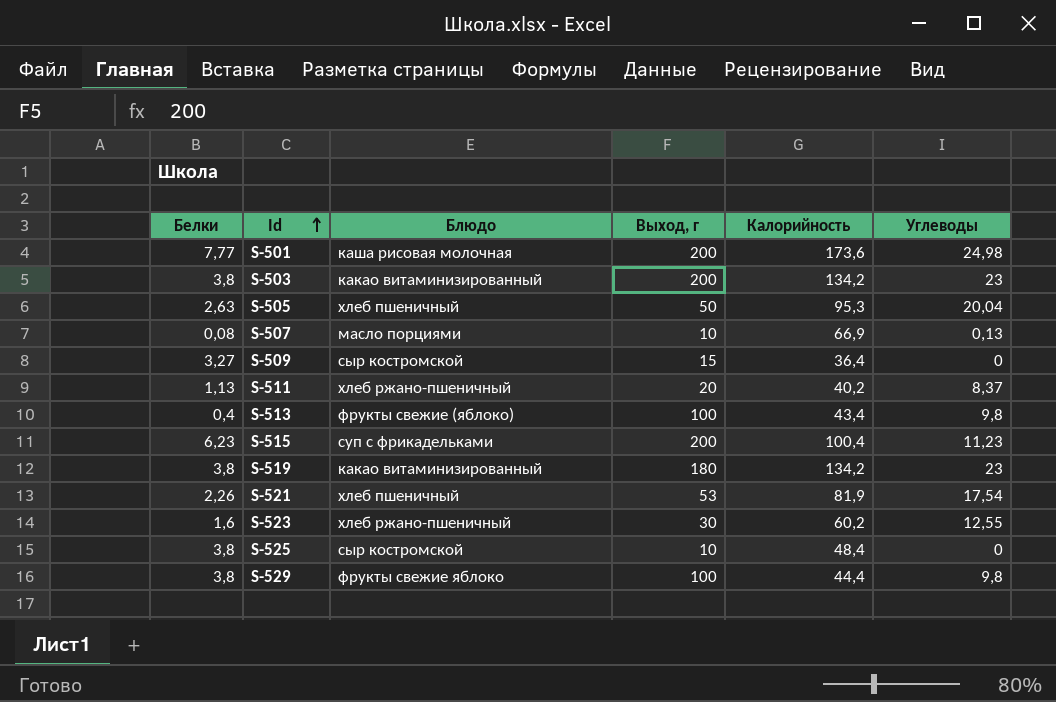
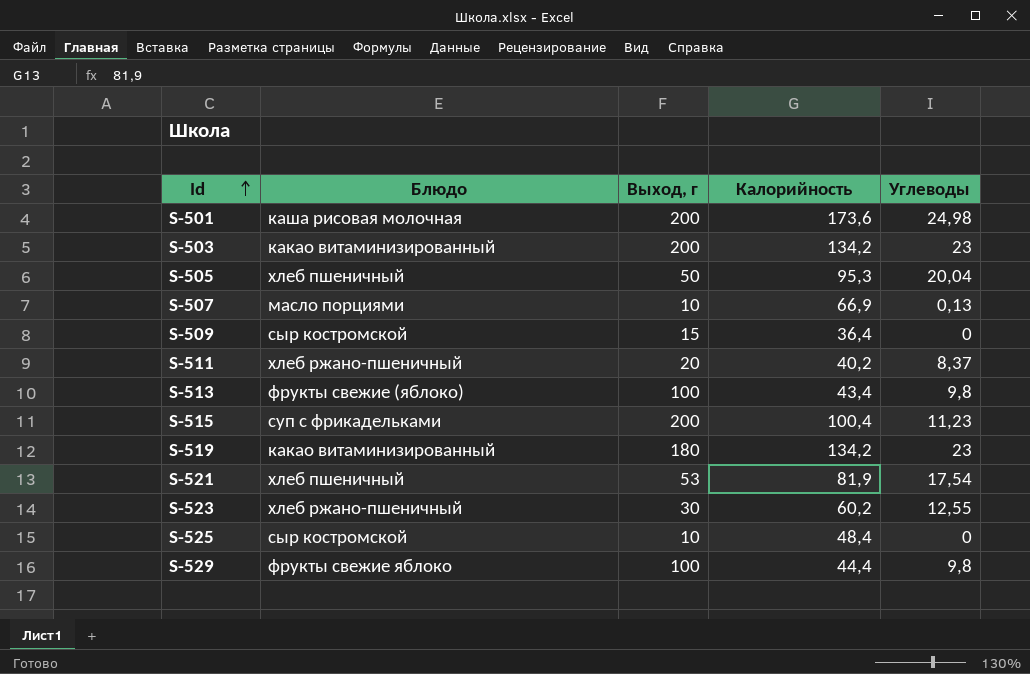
column Белки | position: 1 -> none

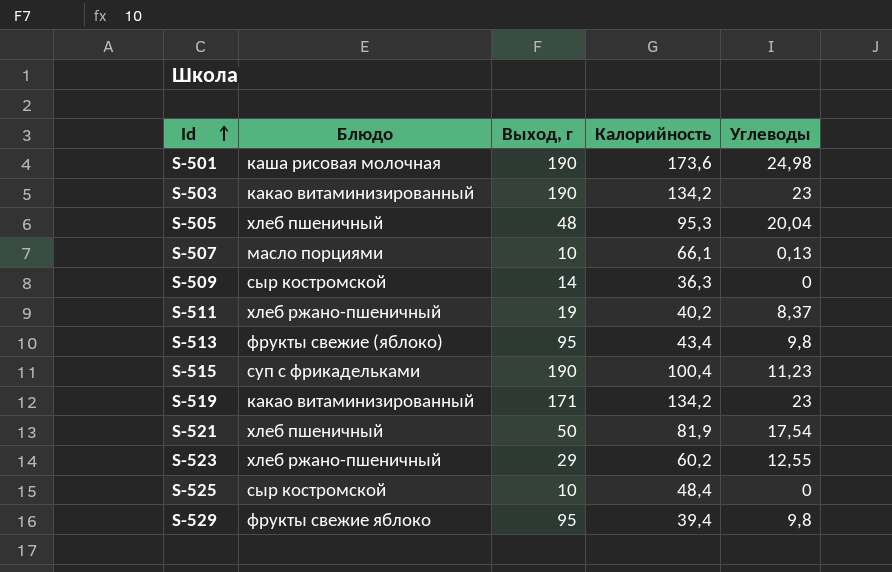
S-501 | Выход, г: 200 -> 190
S-503 | Выход, г: 200 -> 190
S-505 | Выход, г: 50 -> 48
S-507 | Калорийность: 66,9 -> 66,1
S-509 | Выход, г: 15 -> 14
S-509 | Калорийность: 36,4 -> 36,3
S-511 | Выход, г: 20 -> 19
S-513 | Выход, г: 100 -> 95
S-515 | Выход, г: 200 -> 190
S-519 | Выход, г: 180 -> 171
S-521 | Выход, г: 53 -> 50
S-523 | Выход, г: 30 -> 29
S-529 | Выход, г: 100 -> 95
S-529 | Калорийность: 44,4 -> 39,4

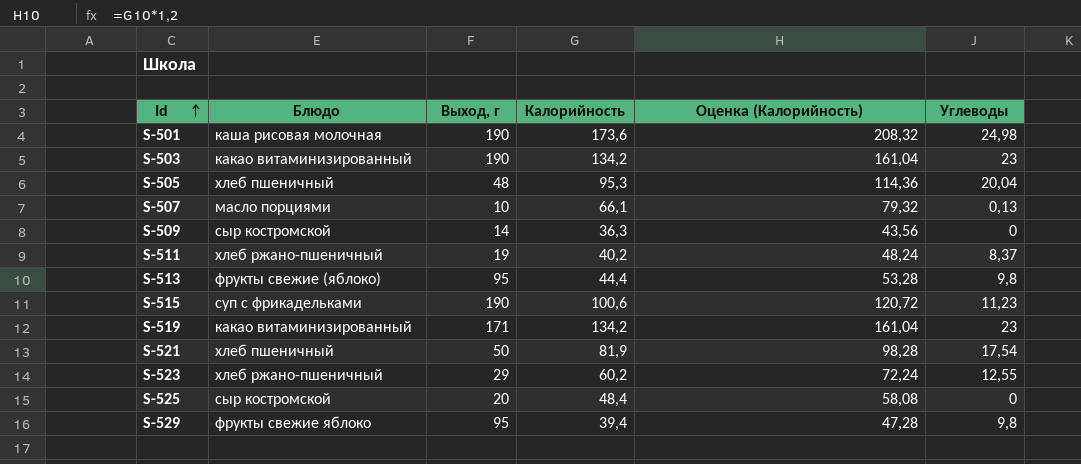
column Оценка (Калорийность) | formula: none -> [Калорийность] * 1,2
S-513 | Калорийность: 43,4 -> 44,4
S-515 | Калорийность: 100,4 -> 100,6
S-525 | Выход, г: 10 -> 20

